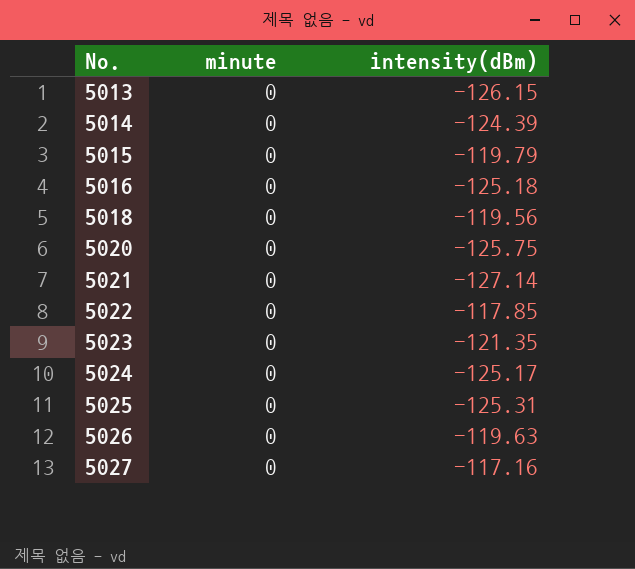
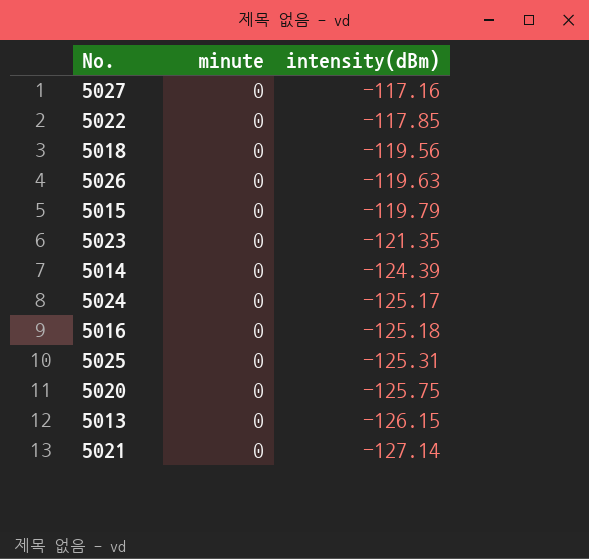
row order: No. ascending -> intensity(dBm) descending

